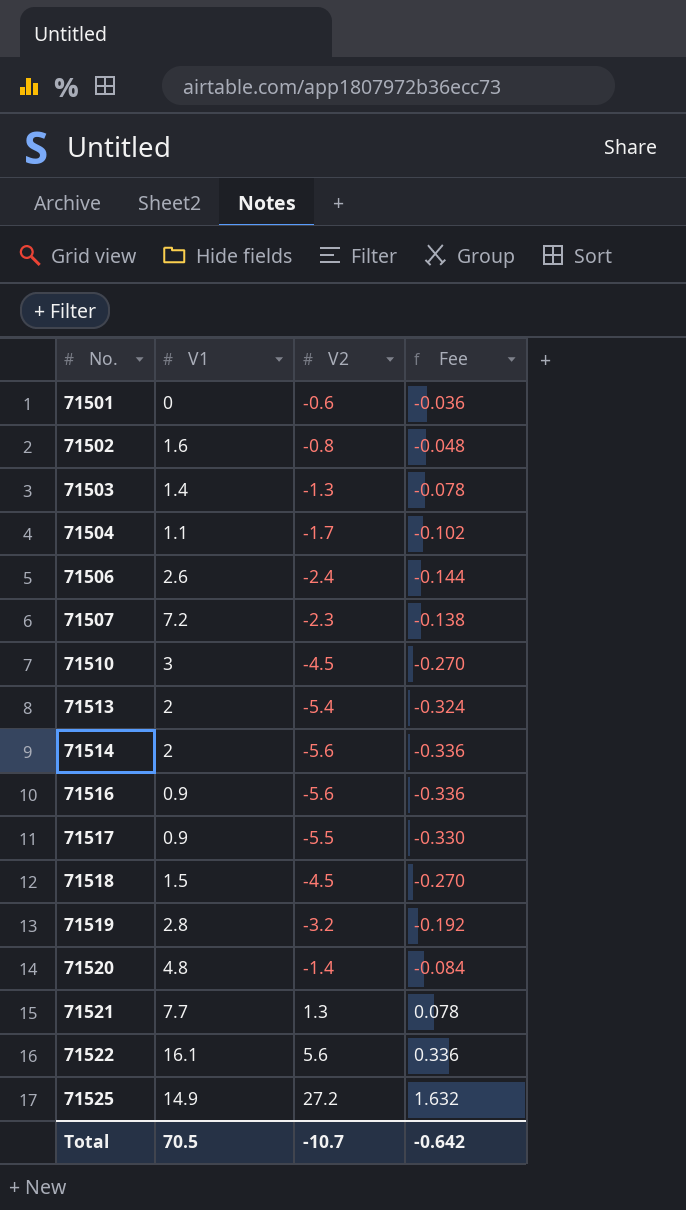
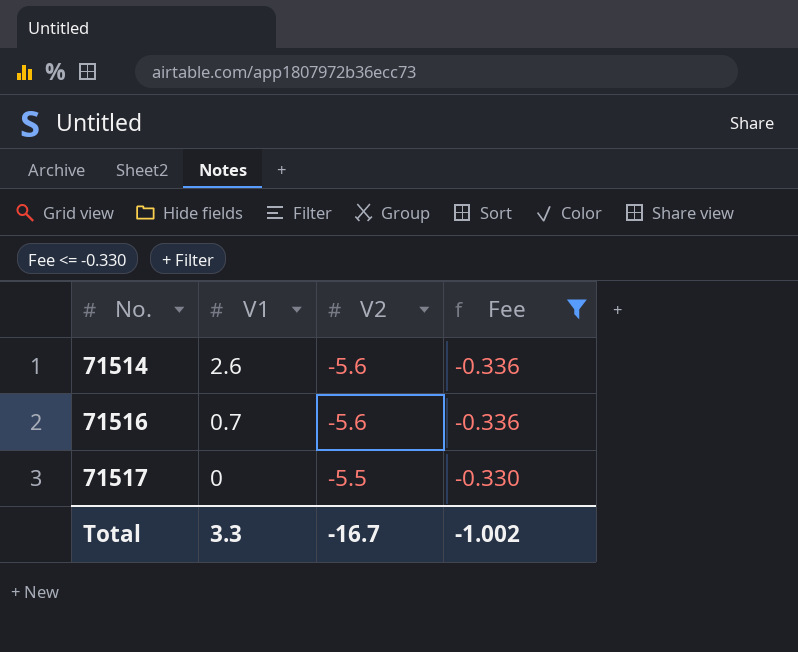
filter: none -> Fee <= -0.330
71514 | V1: 2 -> 2.6
71516 | V1: 0.9 -> 0.7
71517 | V1: 0.9 -> 0
Total | V1: 70.5 -> 3.3
Total | V2: -10.7 -> -16.7
Total | Fee: -0.642 -> -1.002

